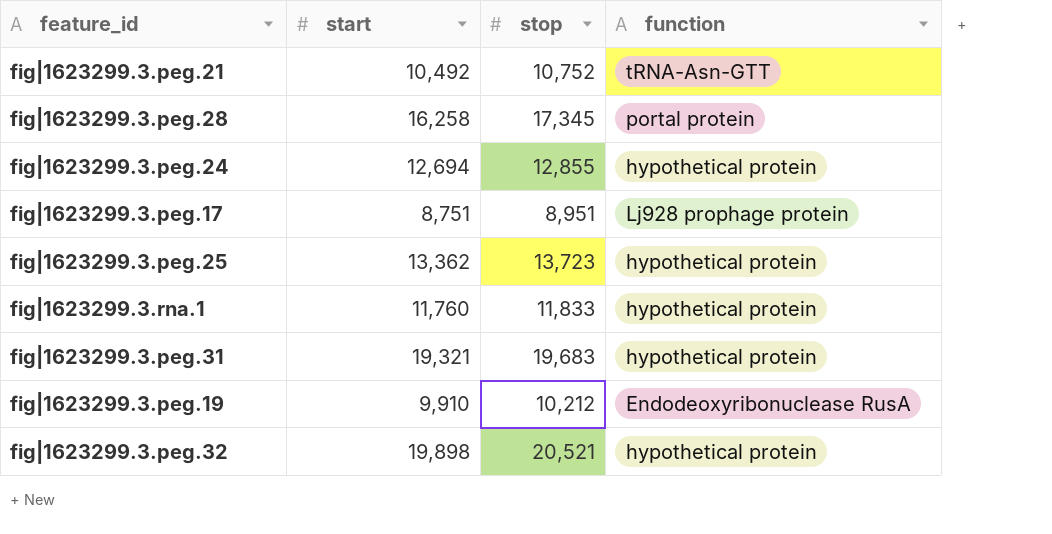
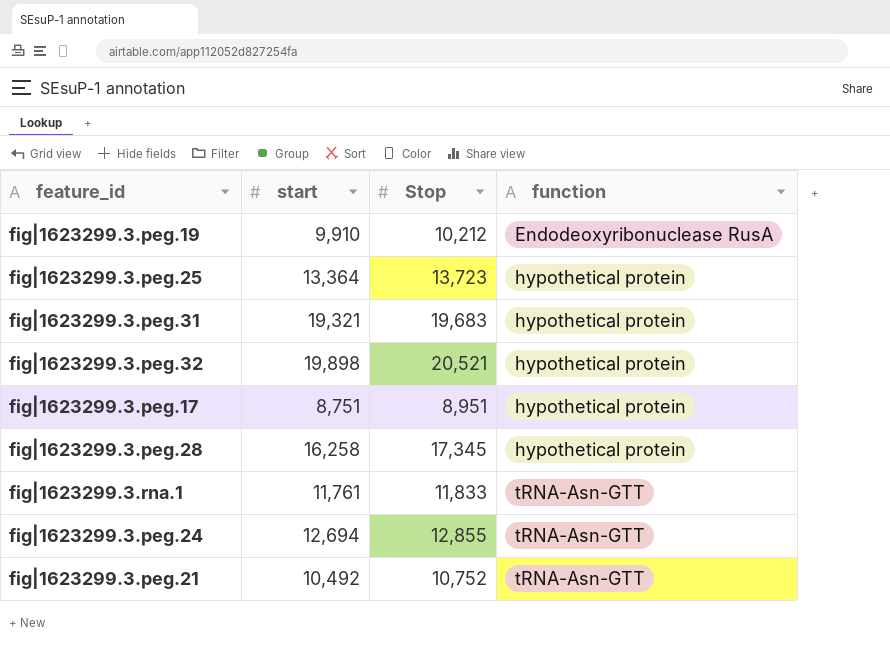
row order: none -> function ascending
column name: stop -> Stop
fig|1623299.3.peg.25 | start: 13,362 -> 13,364
fig|1623299.3.peg.17 | function: Lj928 prophage protein -> hypothetical protein
fig|1623299.3.peg.28 | function: portal protein -> hypothetical protein
fig|1623299.3.rna.1 | start: 11,760 -> 11,761
fig|1623299.3.rna.1 | function: hypothetical protein -> tRNA-Asn-GTT
fig|1623299.3.peg.24 | function: hypothetical protein -> tRNA-Asn-GTT

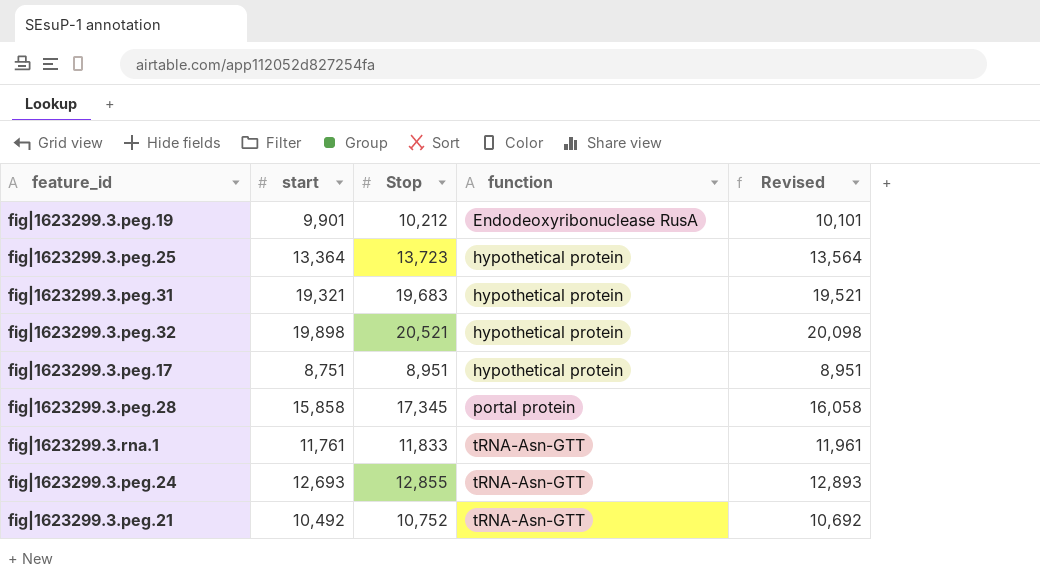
column Revised | formula: none -> [start] + 200
fig|1623299.3.peg.19 | start: 9,910 -> 9,901
fig|1623299.3.peg.28 | start: 16,258 -> 15,858
fig|1623299.3.peg.28 | function: hypothetical protein -> portal protein
fig|1623299.3.peg.24 | start: 12,694 -> 12,693

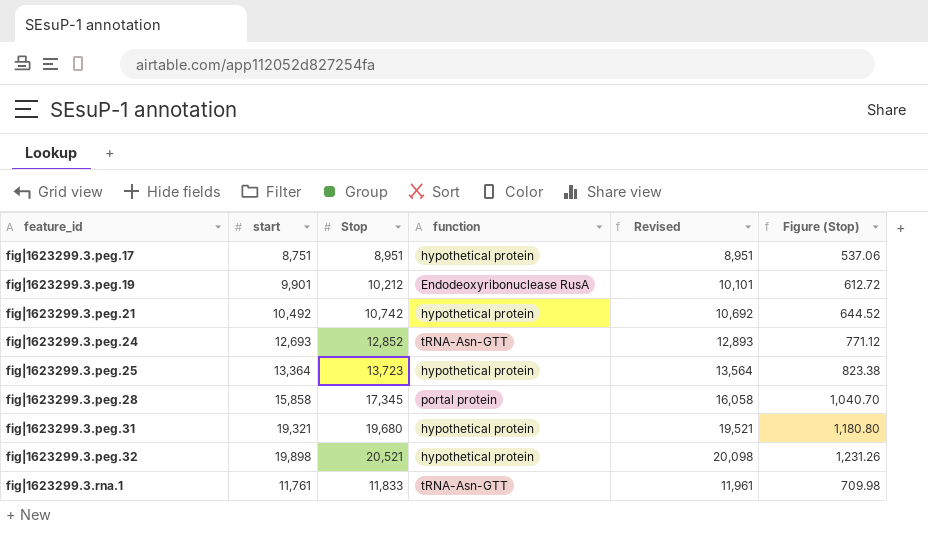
row order: function ascending -> feature_id ascending
column Figure (Stop) | formula: none -> [Stop] * 0.06
fig|1623299.3.peg.21 | Stop: 10,752 -> 10,742
fig|1623299.3.peg.21 | function: tRNA-Asn-GTT -> hypothetical protein
fig|1623299.3.peg.24 | Stop: 12,855 -> 12,852
fig|1623299.3.peg.31 | Stop: 19,683 -> 19,680

